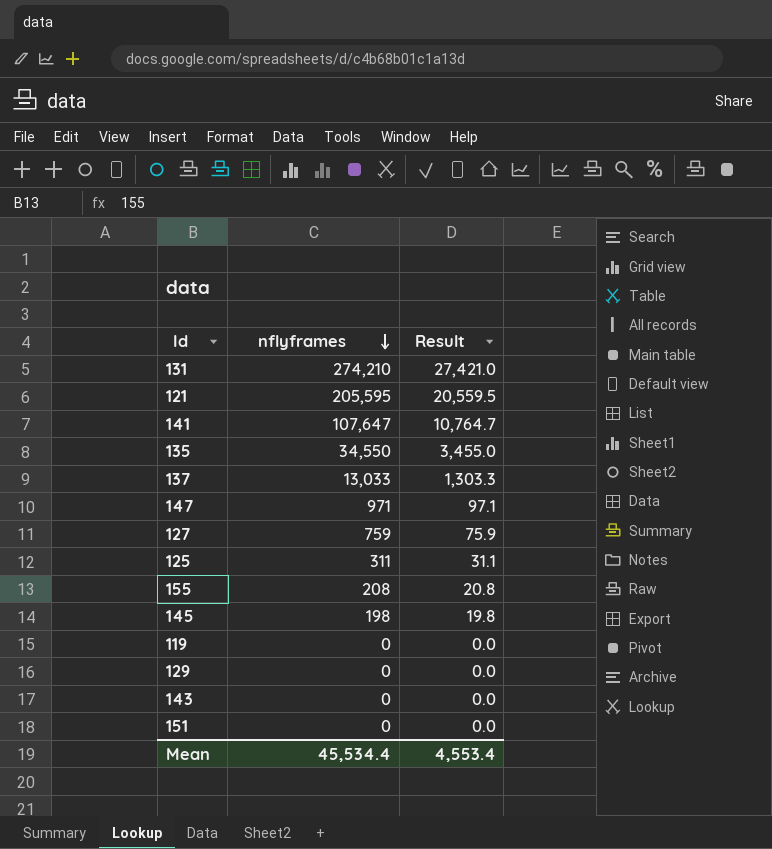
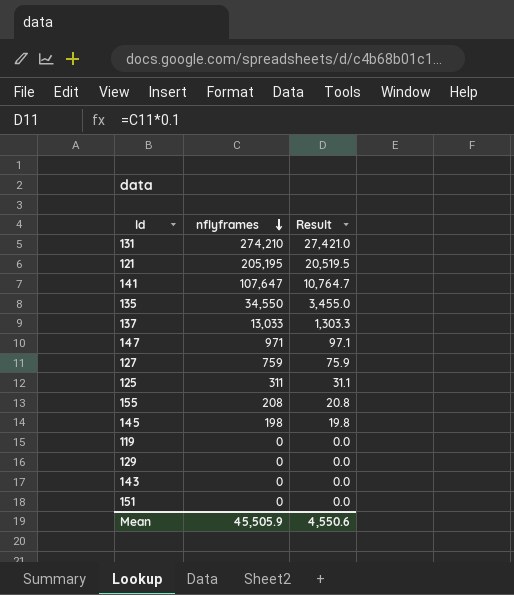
121 | nflyframes: 205,595 -> 205,195
121 | Result: 20,559.5 -> 20,519.5
Mean | nflyframes: 45,534.4 -> 45,505.9
Mean | Result: 4,553.4 -> 4,550.6

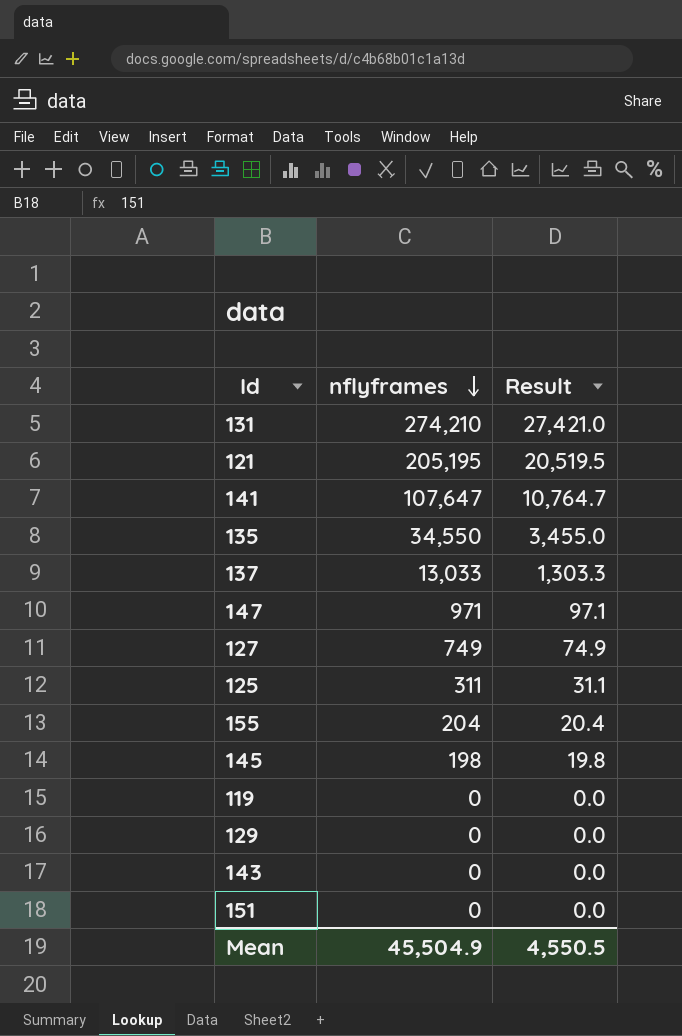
127 | nflyframes: 759 -> 749
127 | Result: 75.9 -> 74.9
155 | nflyframes: 208 -> 204
155 | Result: 20.8 -> 20.4
Mean | nflyframes: 45,505.9 -> 45,504.9
Mean | Result: 4,550.6 -> 4,550.5

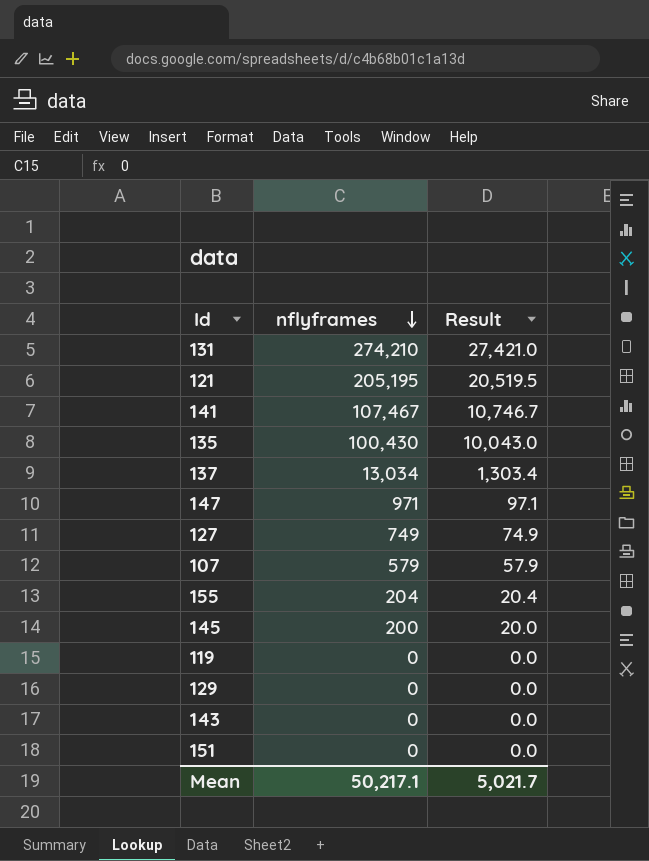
row 125: 311 | 31.1 -> none
141 | nflyframes: 107,647 -> 107,467
141 | Result: 10,764.7 -> 10,746.7
135 | nflyframes: 34,550 -> 100,430
135 | Result: 3,455.0 -> 10,043.0
137 | nflyframes: 13,033 -> 13,034
137 | Result: 1,303.3 -> 1,303.4
row 107: none -> 579 | 57.9
145 | nflyframes: 198 -> 200
145 | Result: 19.8 -> 20.0
Mean | nflyframes: 45,504.9 -> 50,217.1
Mean | Result: 4,550.5 -> 5,021.7

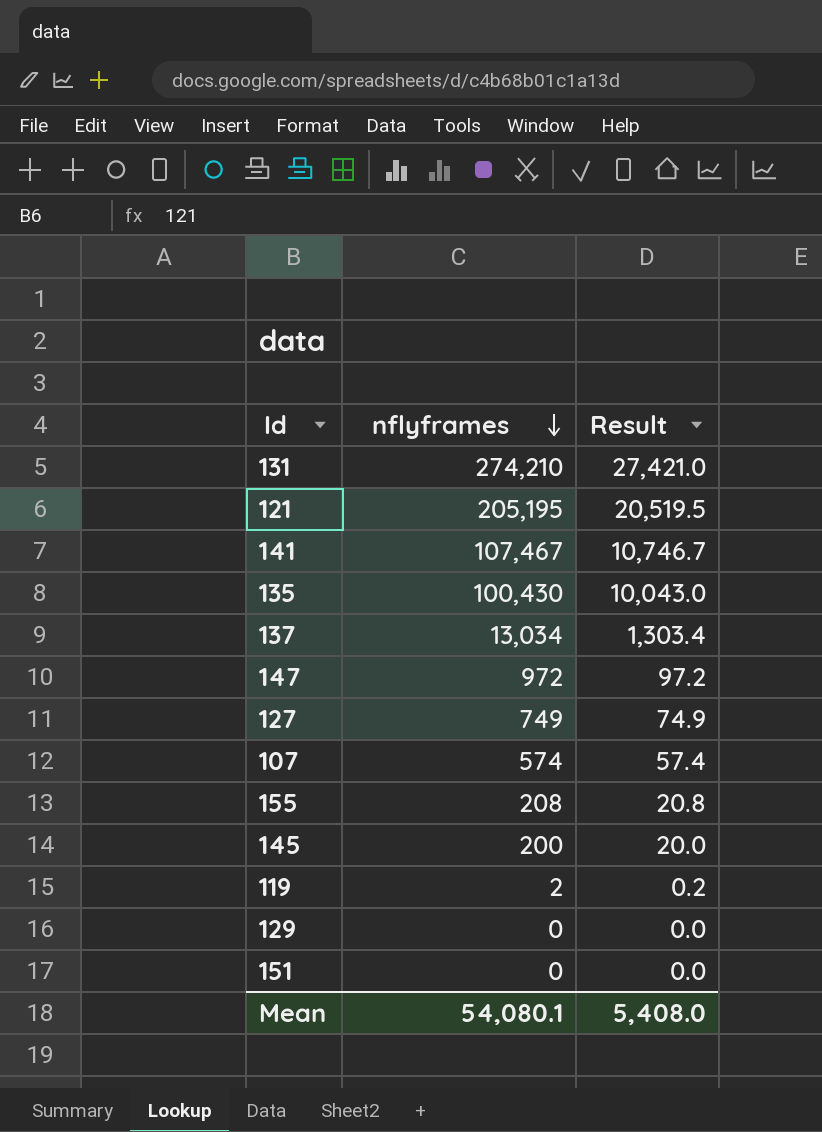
row 143: 0 | 0.0 -> none
147 | nflyframes: 971 -> 972
147 | Result: 97.1 -> 97.2
107 | nflyframes: 579 -> 574
107 | Result: 57.9 -> 57.4
155 | nflyframes: 204 -> 208
155 | Result: 20.4 -> 20.8
119 | nflyframes: 0 -> 2
119 | Result: 0.0 -> 0.2
Mean | nflyframes: 50,217.1 -> 54,080.1
Mean | Result: 5,021.7 -> 5,408.0

